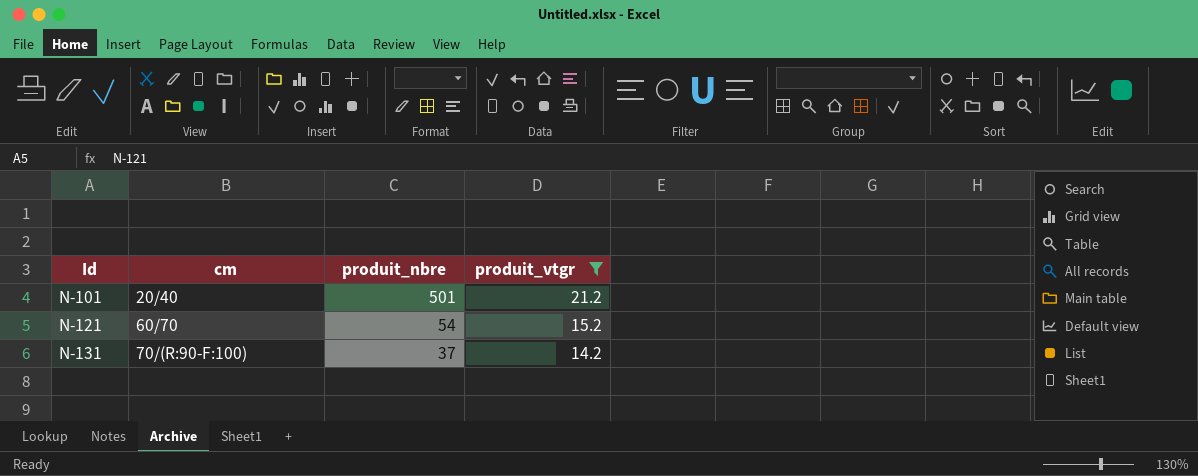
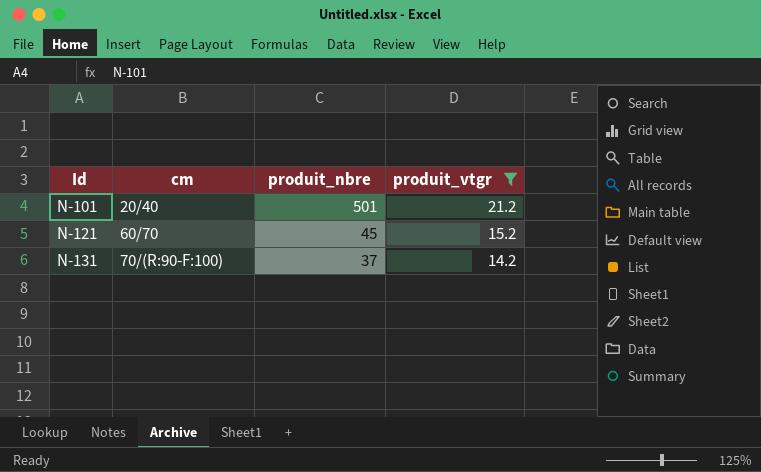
N-121 | produit_nbre: 54 -> 45

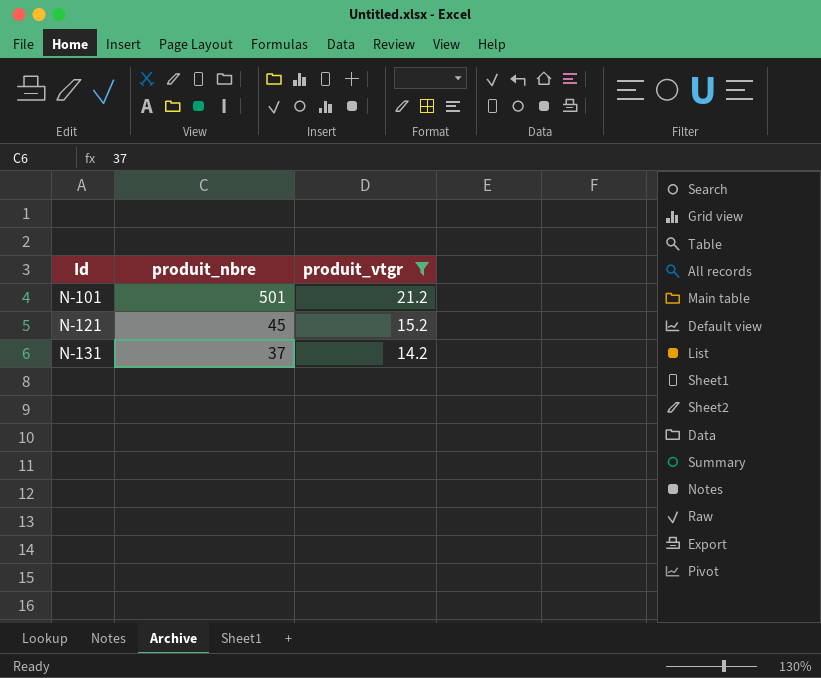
column cm | position: 2 -> none

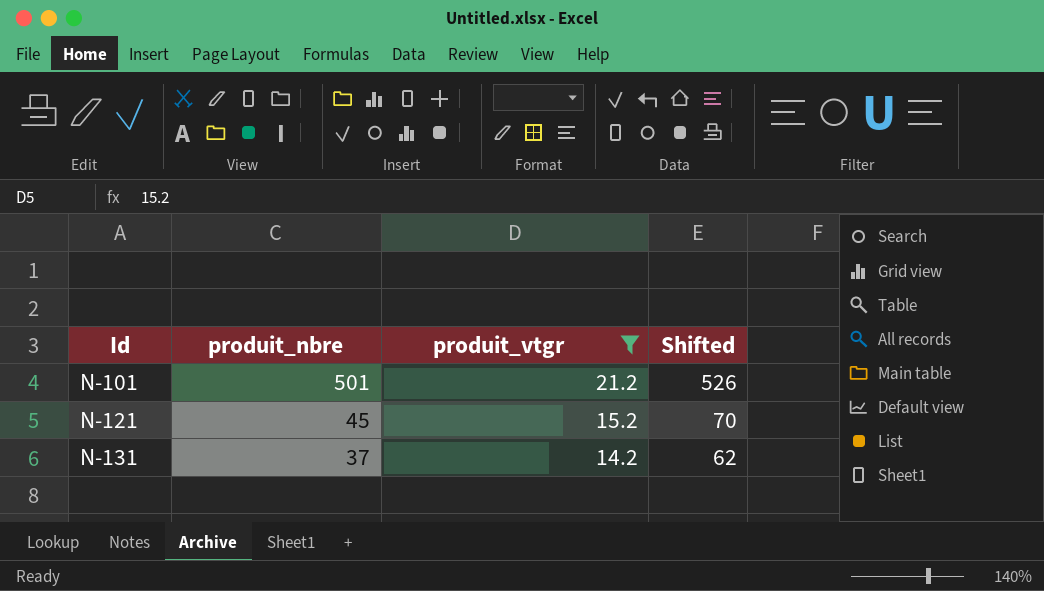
column Shifted | formula: none -> [produit_nbre] + 25

